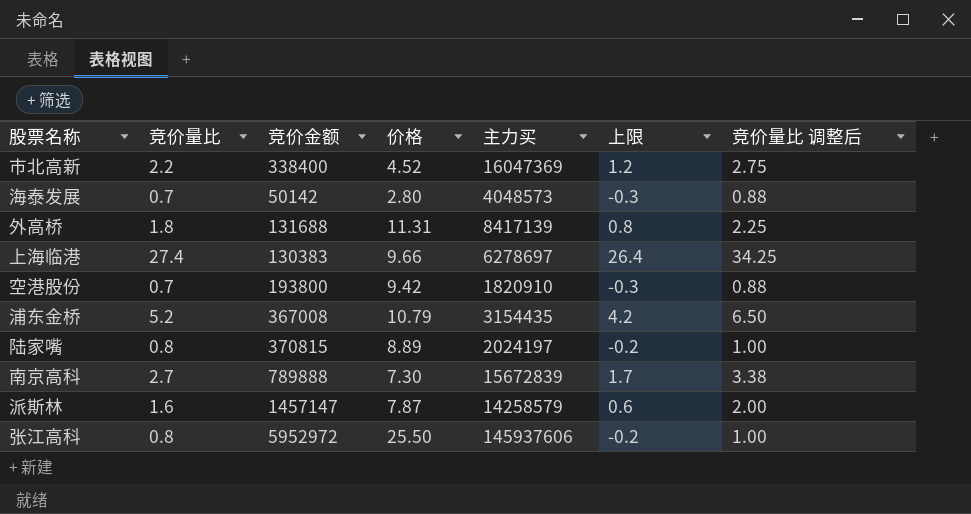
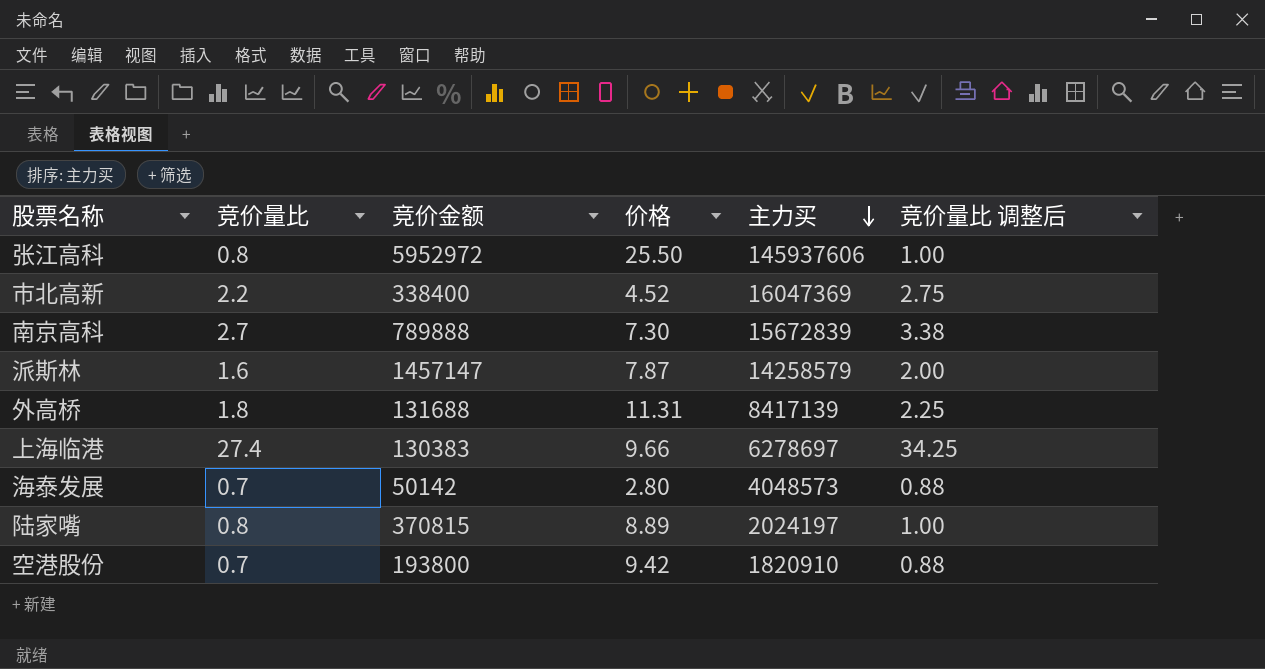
row order: none -> 主力买 descending
column 上限 | formula: [竞价量比] - 1 -> none
row 浦东金桥: 5.2 | 367008 | 10.79 | 3154435 | 4.2 | 6.50 -> none

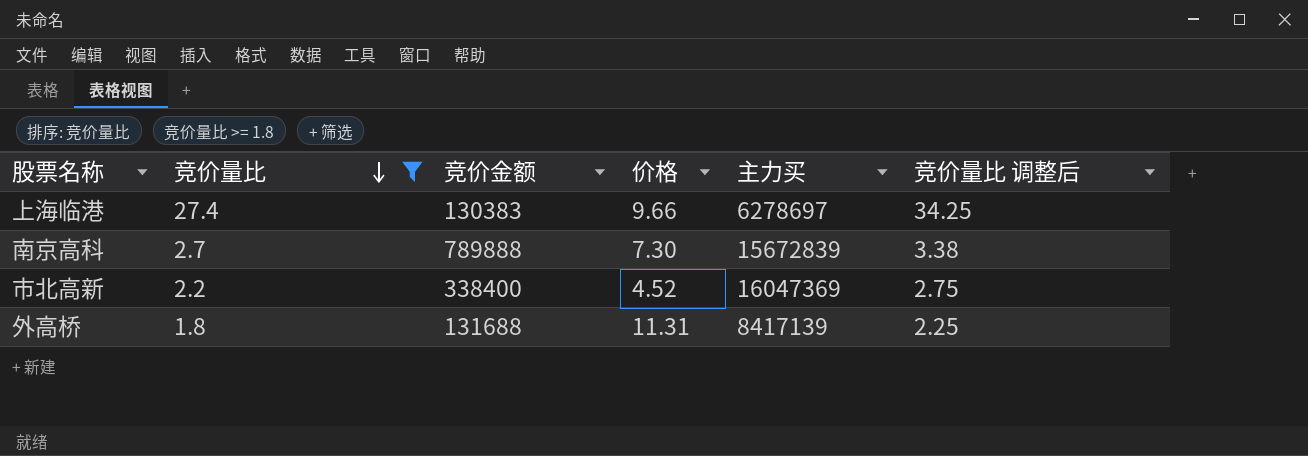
filter: none -> 竞价量比 >= 1.8
row order: 主力买 descending -> 竞价量比 descending

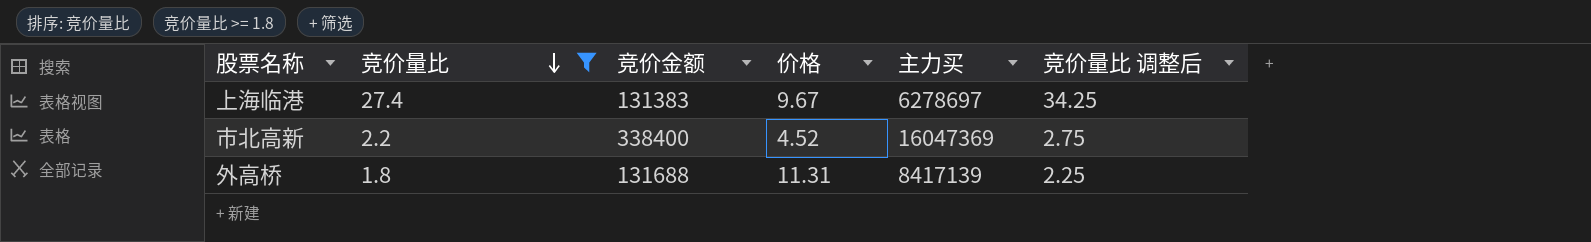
row 南京高科: 2.7 | 789888 | 7.30 | 15672839 | 3.38 -> none
上海临港 | 竞价金额: 130383 -> 131383
上海临港 | 价格: 9.66 -> 9.67

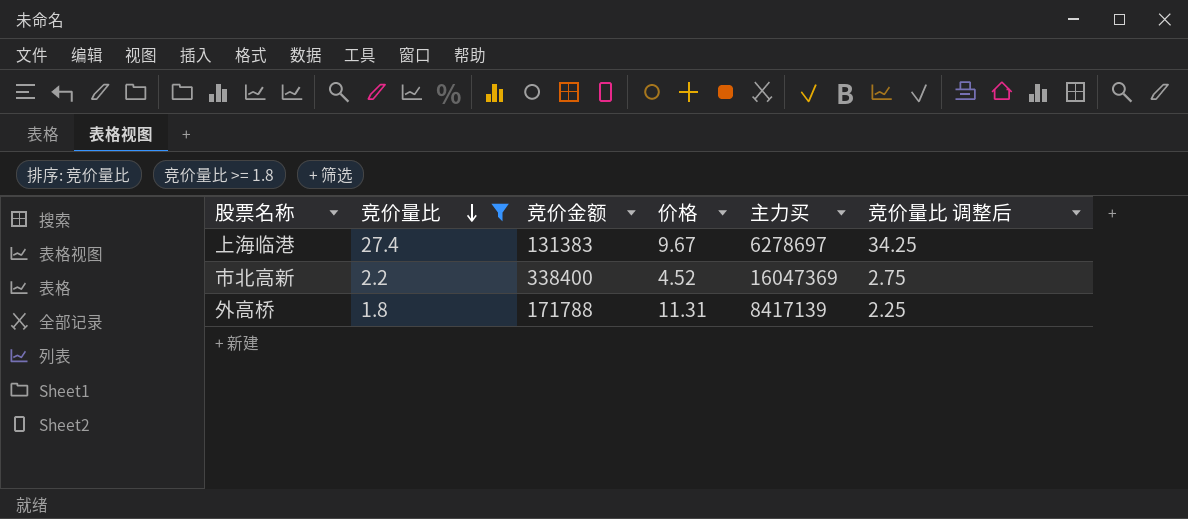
外高桥 | 竞价金额: 131688 -> 171788

